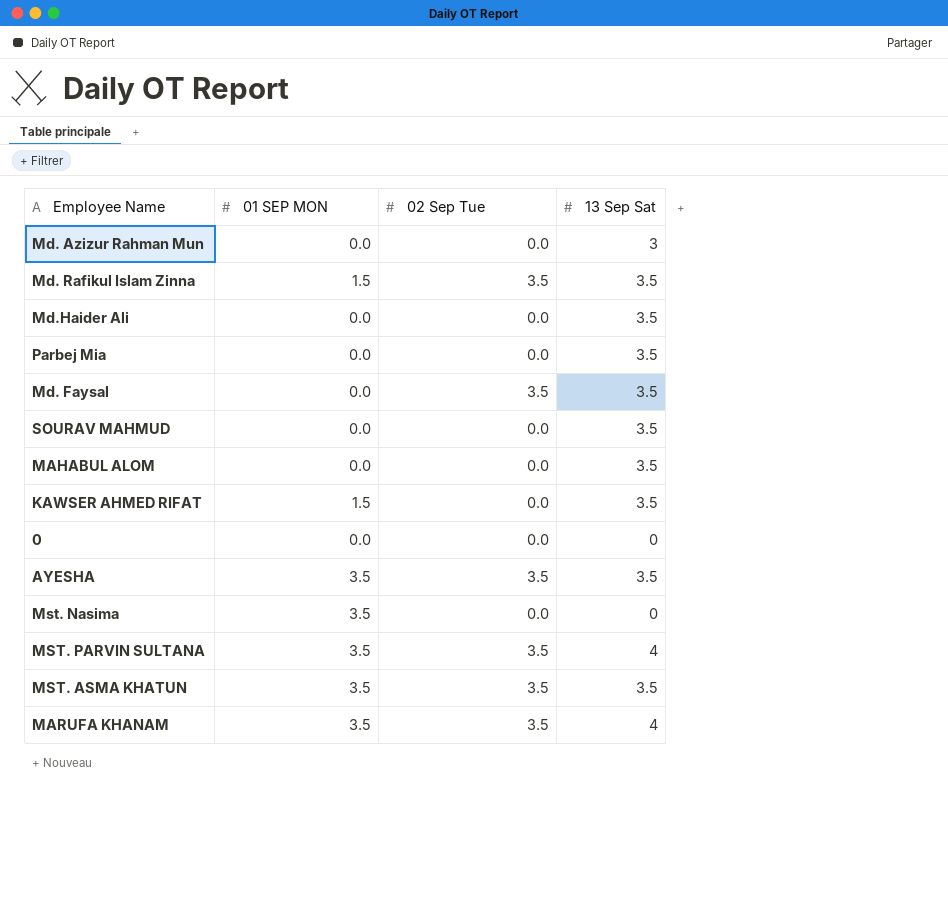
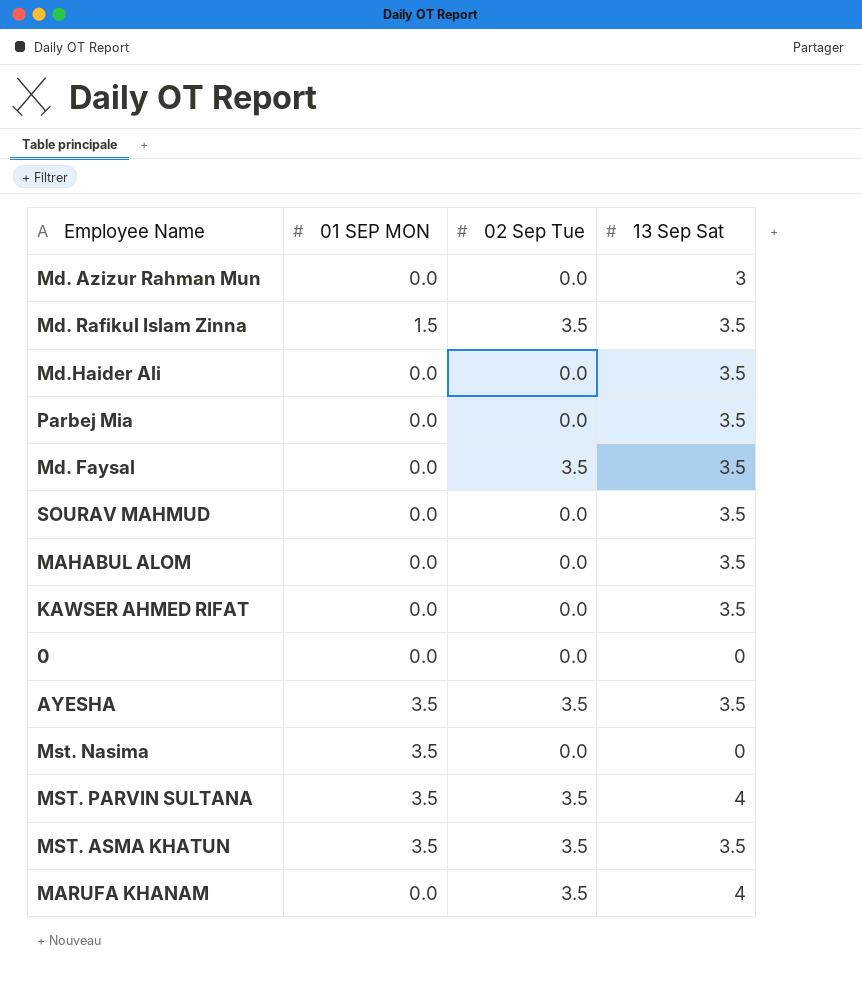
KAWSER AHMED RIFAT | 01 SEP MON: 1.5 -> 0.0
MARUFA KHANAM | 01 SEP MON: 3.5 -> 0.0

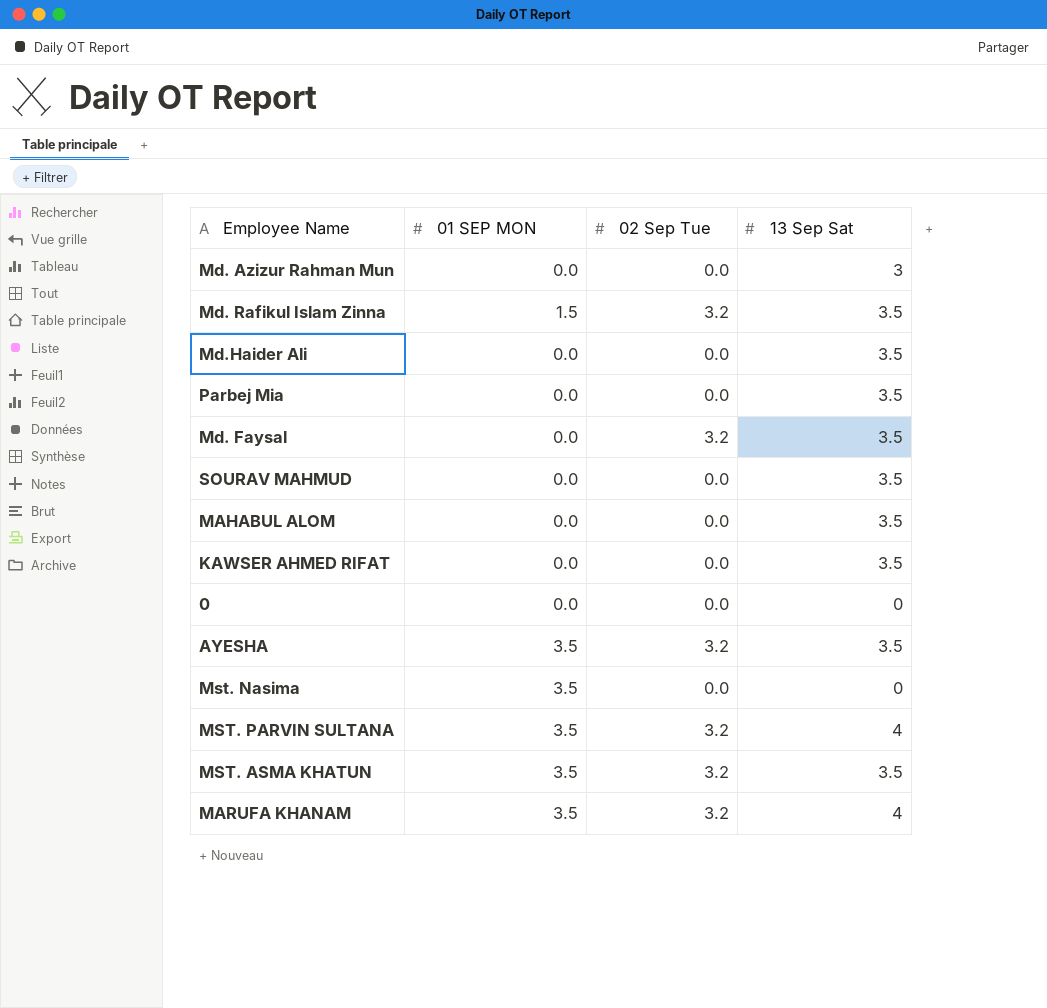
Md. Rafikul Islam Zinna | 02 Sep Tue: 3.5 -> 3.2
Md. Faysal | 02 Sep Tue: 3.5 -> 3.2
AYESHA | 02 Sep Tue: 3.5 -> 3.2
MST. PARVIN SULTANA | 02 Sep Tue: 3.5 -> 3.2
MST. ASMA KHATUN | 02 Sep Tue: 3.5 -> 3.2
MARUFA KHANAM | 01 SEP MON: 0.0 -> 3.5
MARUFA KHANAM | 02 Sep Tue: 3.5 -> 3.2

